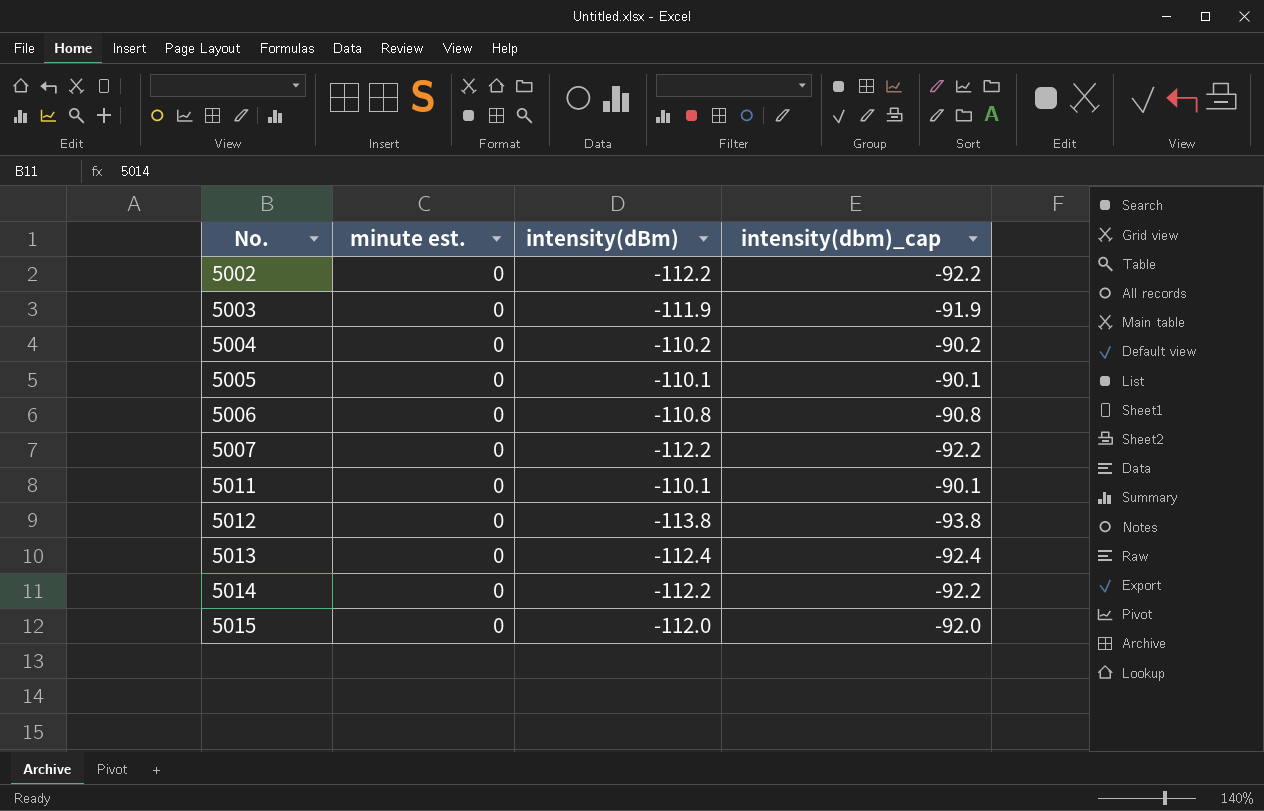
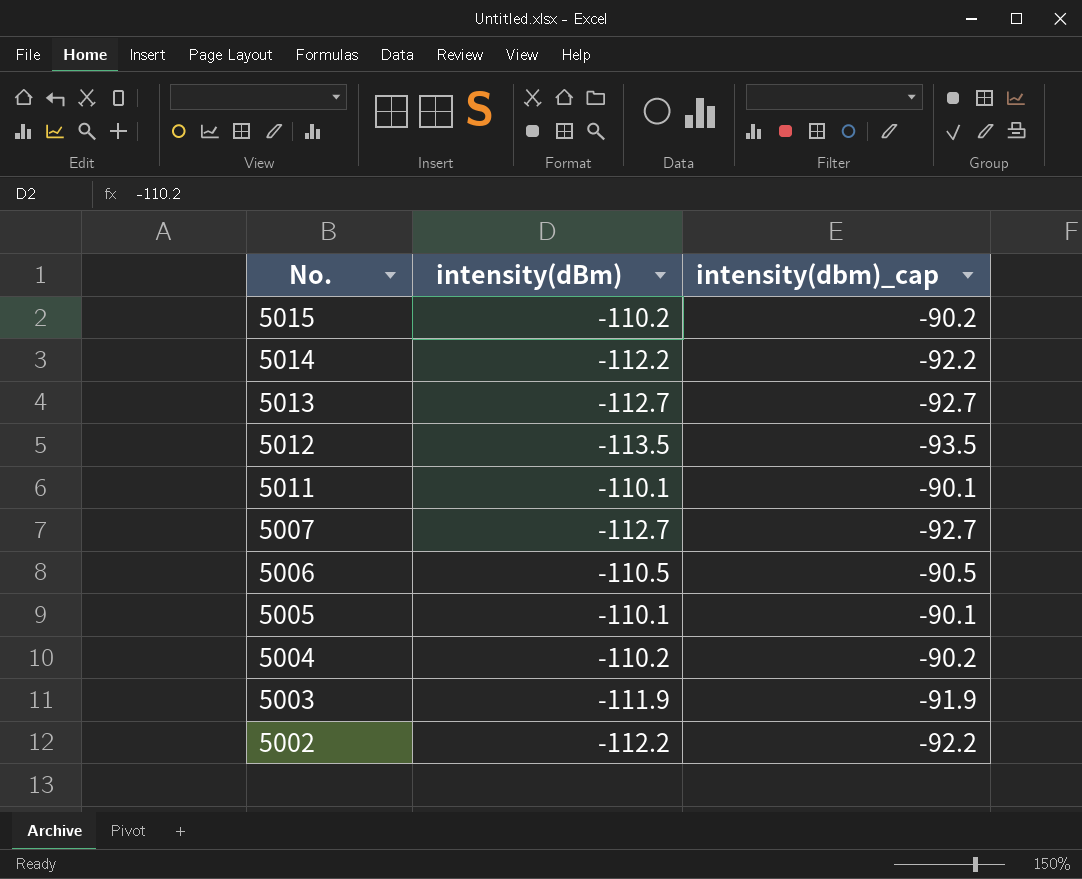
row order: No. ascending -> No. descending
column minute est. | position: 2 -> none
5015 | intensity(dBm): -112.0 -> -110.2
5015 | intensity(dbm)_cap: -92.0 -> -90.2
5013 | intensity(dBm): -112.4 -> -112.7
5013 | intensity(dbm)_cap: -92.4 -> -92.7
5012 | intensity(dBm): -113.8 -> -113.5
5012 | intensity(dbm)_cap: -93.8 -> -93.5
5007 | intensity(dBm): -112.2 -> -112.7
5007 | intensity(dbm)_cap: -92.2 -> -92.7
5006 | intensity(dBm): -110.8 -> -110.5
5006 | intensity(dbm)_cap: -90.8 -> -90.5

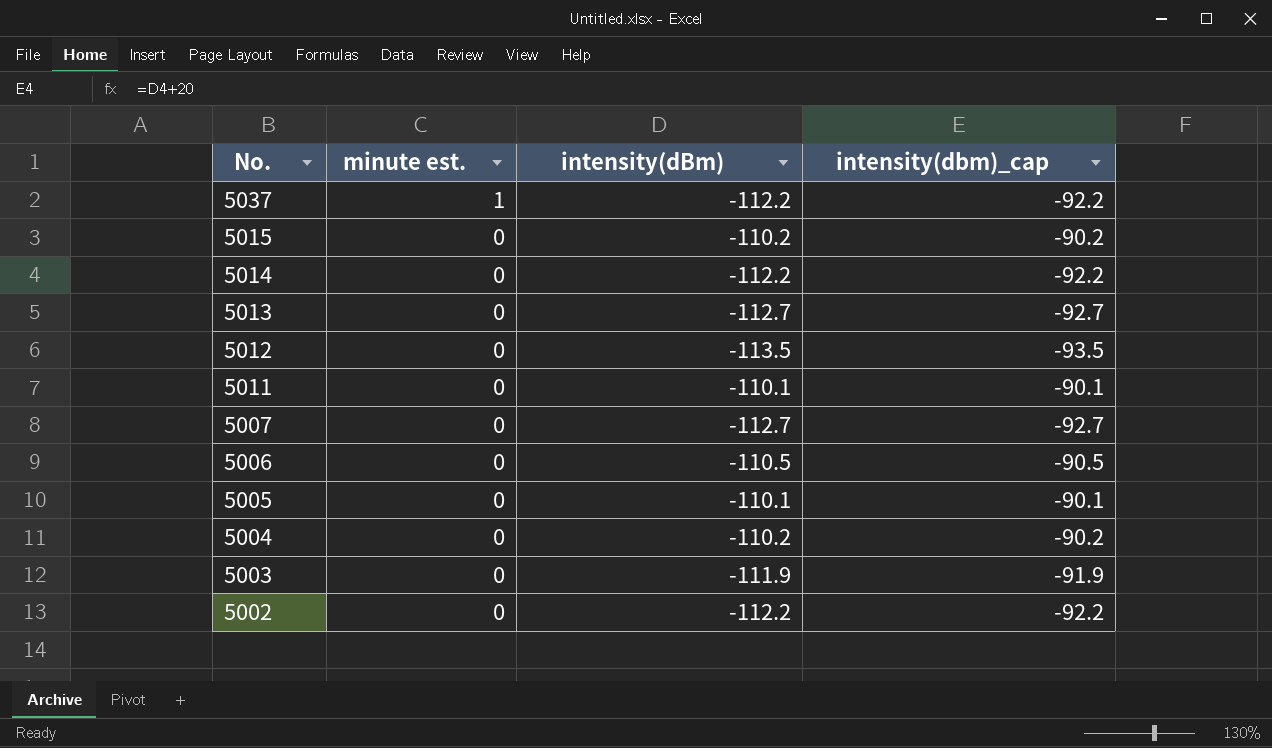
column minute est. | position: none -> 2
row 5037: none -> 1 | -112.2 | -92.2

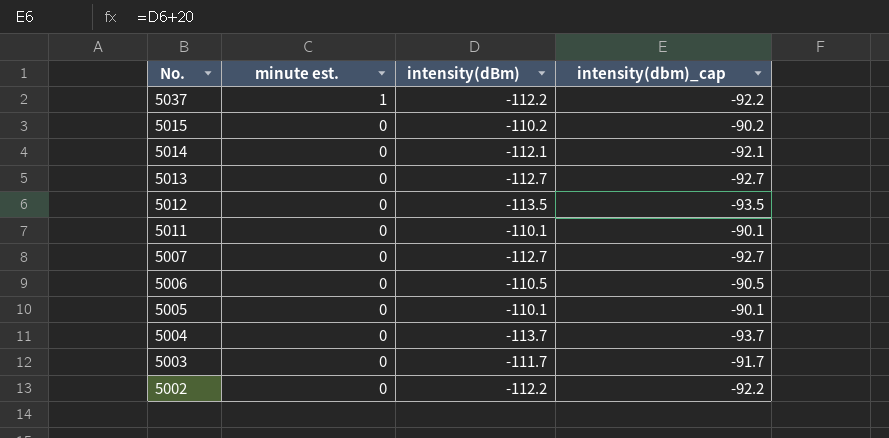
5014 | intensity(dBm): -112.2 -> -112.1
5014 | intensity(dbm)_cap: -92.2 -> -92.1
5004 | intensity(dBm): -110.2 -> -113.7
5004 | intensity(dbm)_cap: -90.2 -> -93.7
5003 | intensity(dBm): -111.9 -> -111.7
5003 | intensity(dbm)_cap: -91.9 -> -91.7

